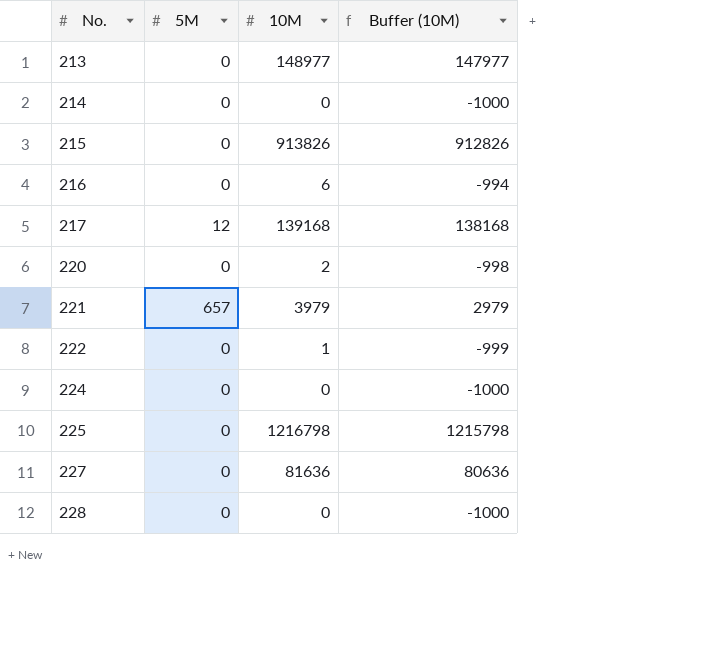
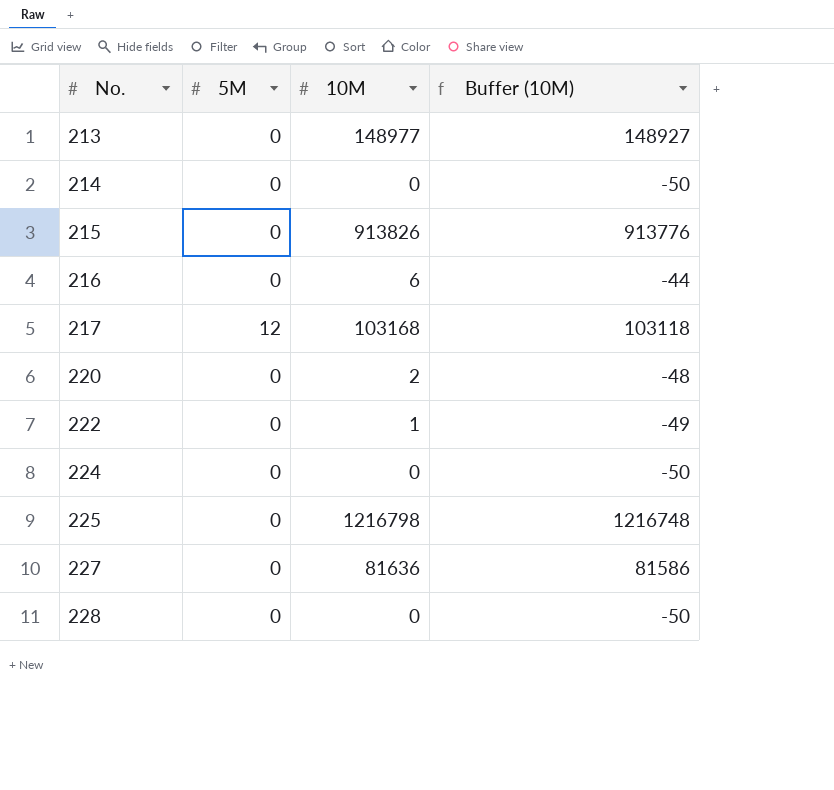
column Buffer (10M) | formula: [10M] - 1000 -> [10M] - 50
row 221: 657 | 3979 | 2979 -> none
217 | 10M: 139168 -> 103168

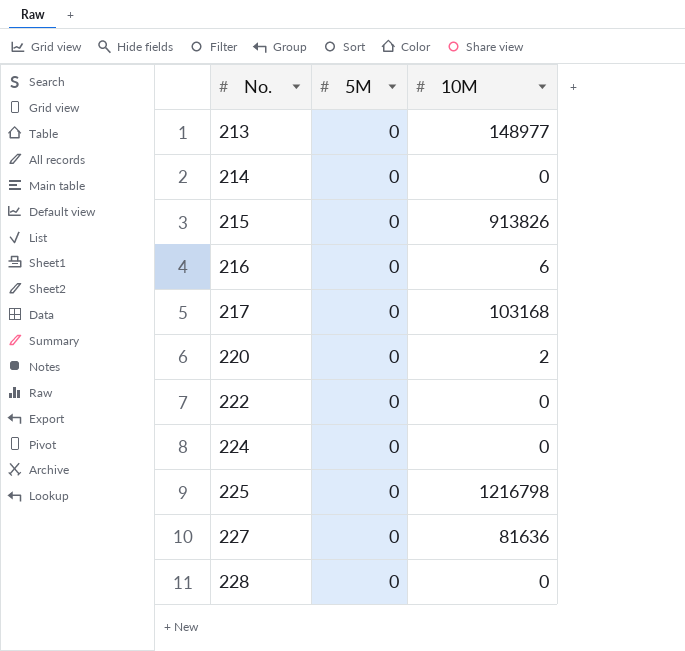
column Buffer (10M) | formula: [10M] - 50 -> none
217 | 5M: 12 -> 0
222 | 10M: 1 -> 0

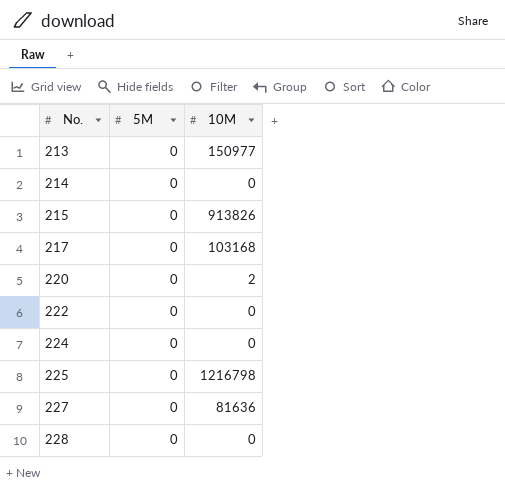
row 216: 0 | 6 -> none
213 | 10M: 148977 -> 150977

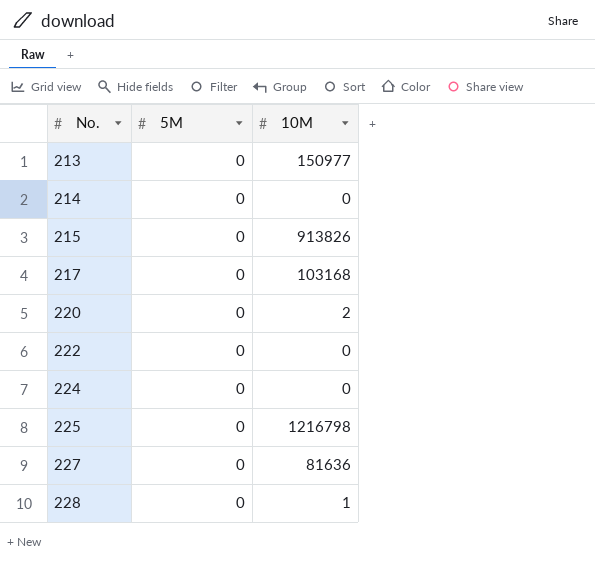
228 | 10M: 0 -> 1

